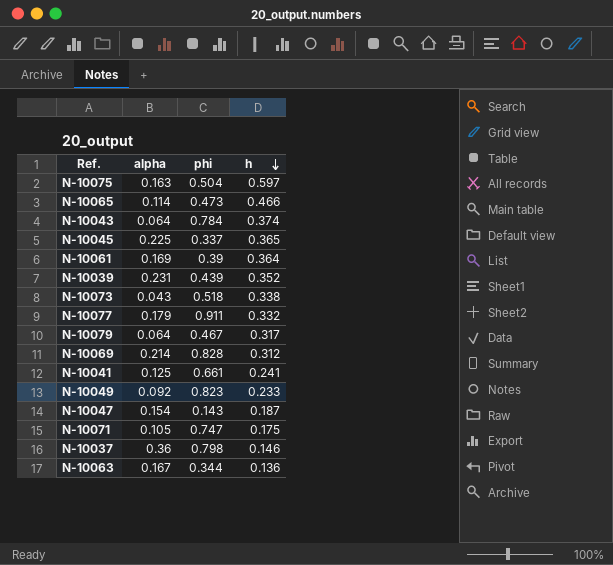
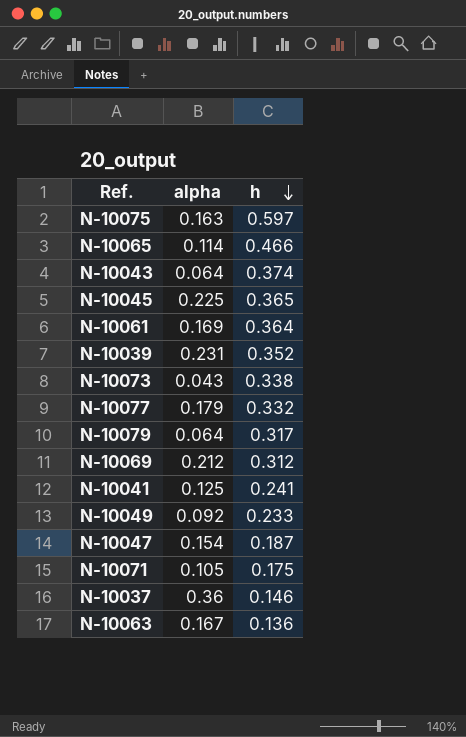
column phi | position: 3 -> none
N-10069 | alpha: 0.214 -> 0.212

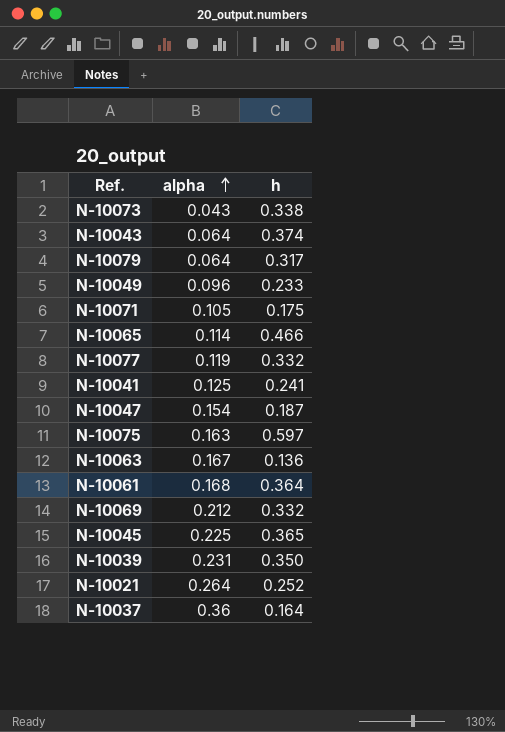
row order: h descending -> alpha ascending
N-10049 | alpha: 0.092 -> 0.096
N-10077 | alpha: 0.179 -> 0.119
N-10061 | alpha: 0.169 -> 0.168
N-10069 | h: 0.312 -> 0.332
N-10039 | h: 0.352 -> 0.350
row N-10021: none -> 0.264 | 0.252
N-10037 | h: 0.146 -> 0.164

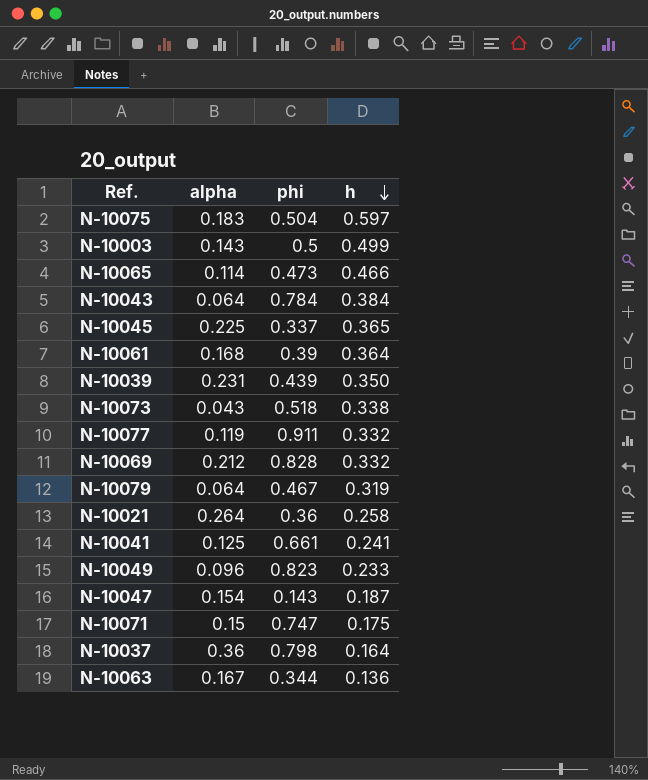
row order: alpha ascending -> h descending
column phi | position: none -> 3
N-10075 | alpha: 0.163 -> 0.183
row N-10003: none -> 0.143 | 0.5 | 0.499
N-10043 | h: 0.374 -> 0.384
N-10079 | h: 0.317 -> 0.319
N-10021 | h: 0.252 -> 0.258
N-10071 | alpha: 0.105 -> 0.15

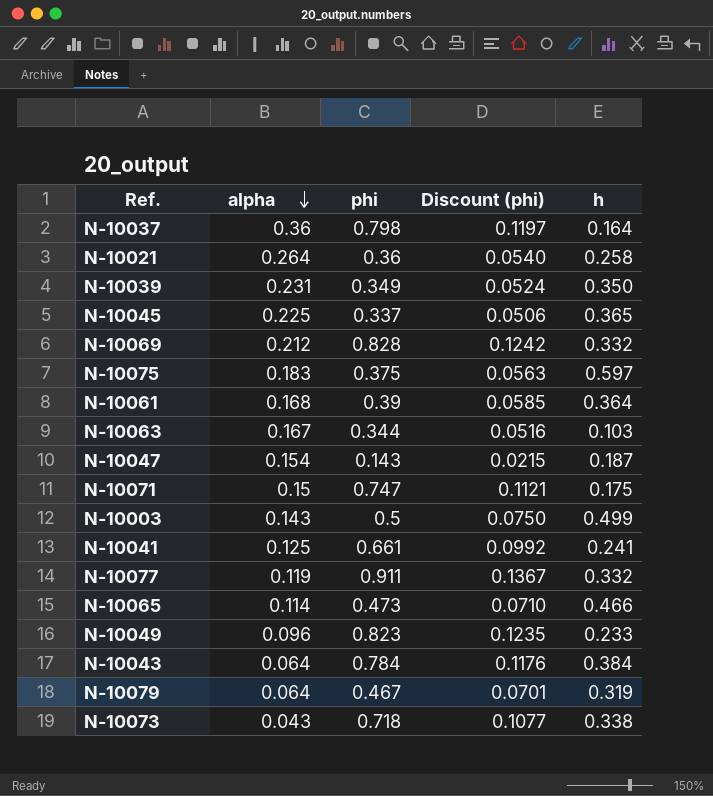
row order: h descending -> alpha descending
column Discount (phi) | formula: none -> [phi] * 0.15
N-10039 | phi: 0.439 -> 0.349
N-10075 | phi: 0.504 -> 0.375
N-10063 | h: 0.136 -> 0.103
N-10073 | phi: 0.518 -> 0.718

